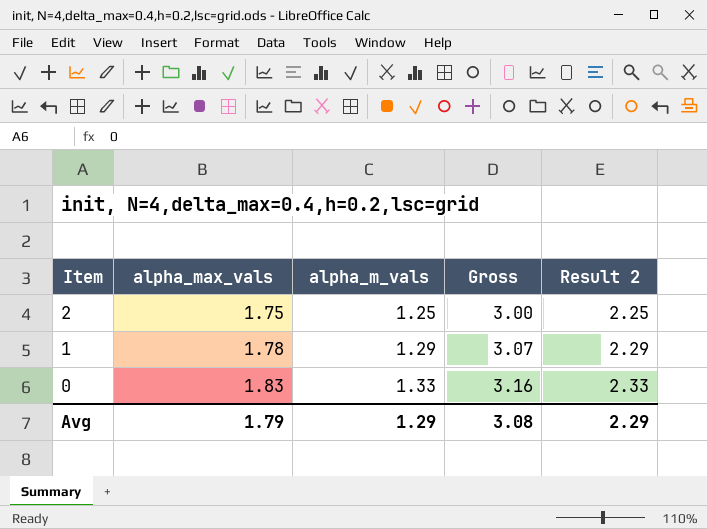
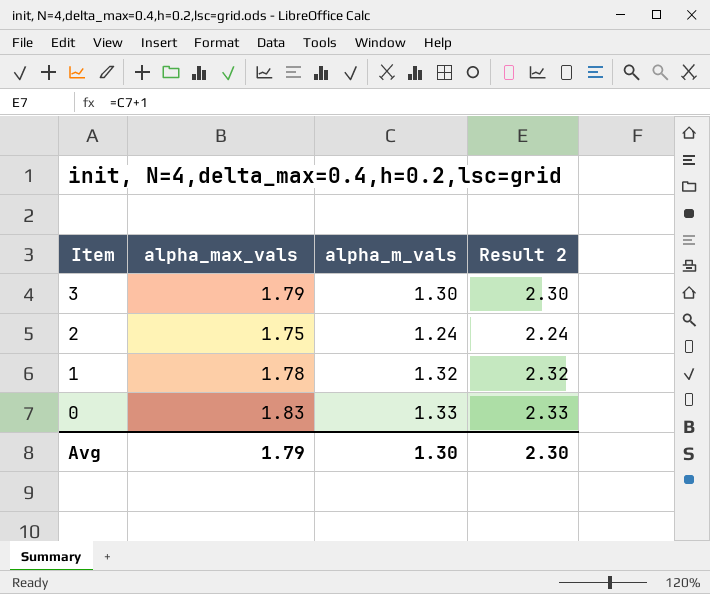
column Gross | formula: [alpha_max_vals] + [alpha_m_vals] -> none
row 3: none -> 1.79 | 1.30 | 2.30
2 | alpha_m_vals: 1.25 -> 1.24
2 | Result 2: 2.25 -> 2.24
1 | alpha_m_vals: 1.29 -> 1.32
1 | Result 2: 2.29 -> 2.32
Avg | alpha_m_vals: 1.29 -> 1.30
Avg | Result 2: 2.29 -> 2.30

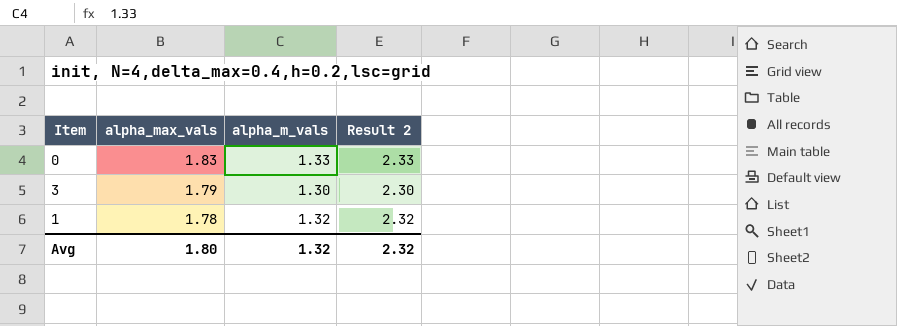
row order: Item descending -> alpha_max_vals descending
row 2: 1.75 | 1.24 | 2.24 -> none
Avg | alpha_max_vals: 1.79 -> 1.80
Avg | alpha_m_vals: 1.30 -> 1.32
Avg | Result 2: 2.30 -> 2.32

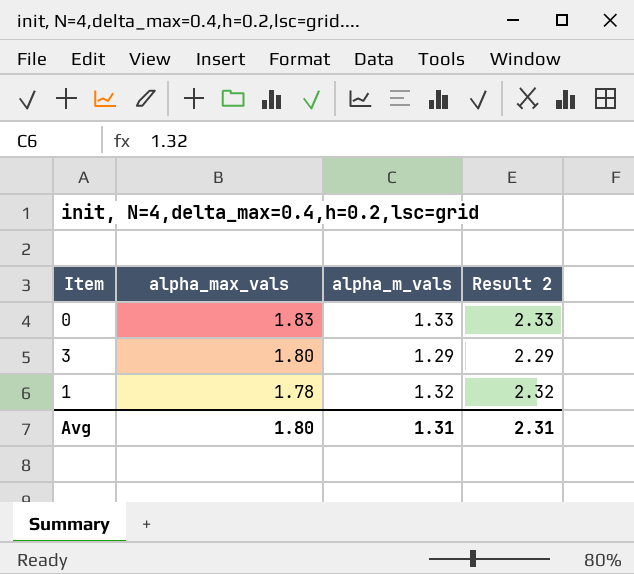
3 | alpha_max_vals: 1.79 -> 1.80
3 | alpha_m_vals: 1.30 -> 1.29
3 | Result 2: 2.30 -> 2.29
Avg | alpha_m_vals: 1.32 -> 1.31
Avg | Result 2: 2.32 -> 2.31

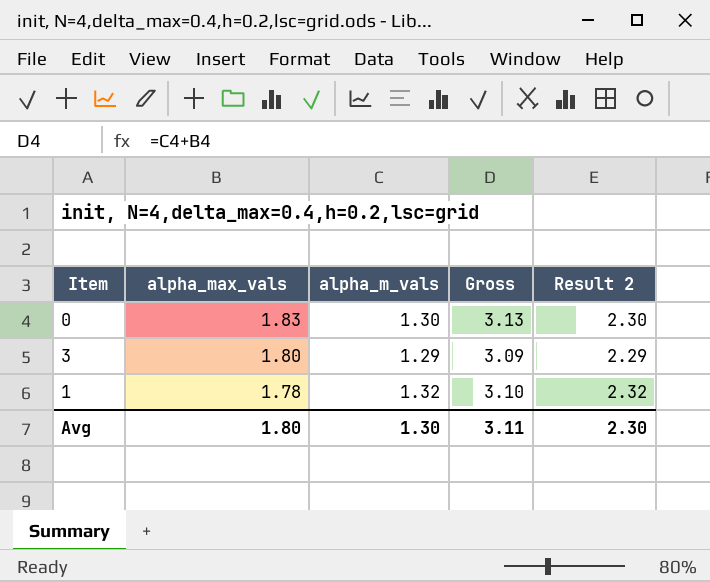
column Gross | formula: none -> [alpha_max_vals] + [alpha_m_vals]
0 | alpha_m_vals: 1.33 -> 1.30
0 | Result 2: 2.33 -> 2.30
Avg | alpha_m_vals: 1.31 -> 1.30
Avg | Result 2: 2.31 -> 2.30

